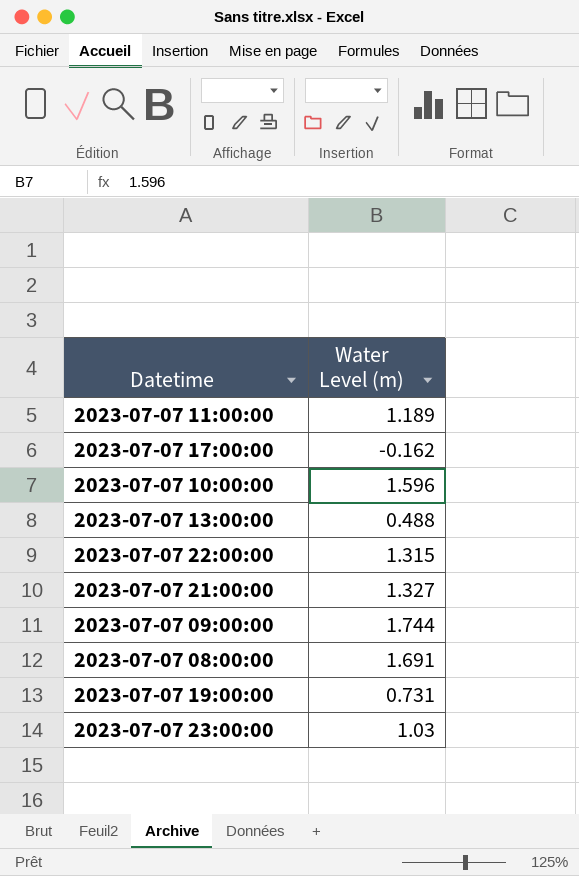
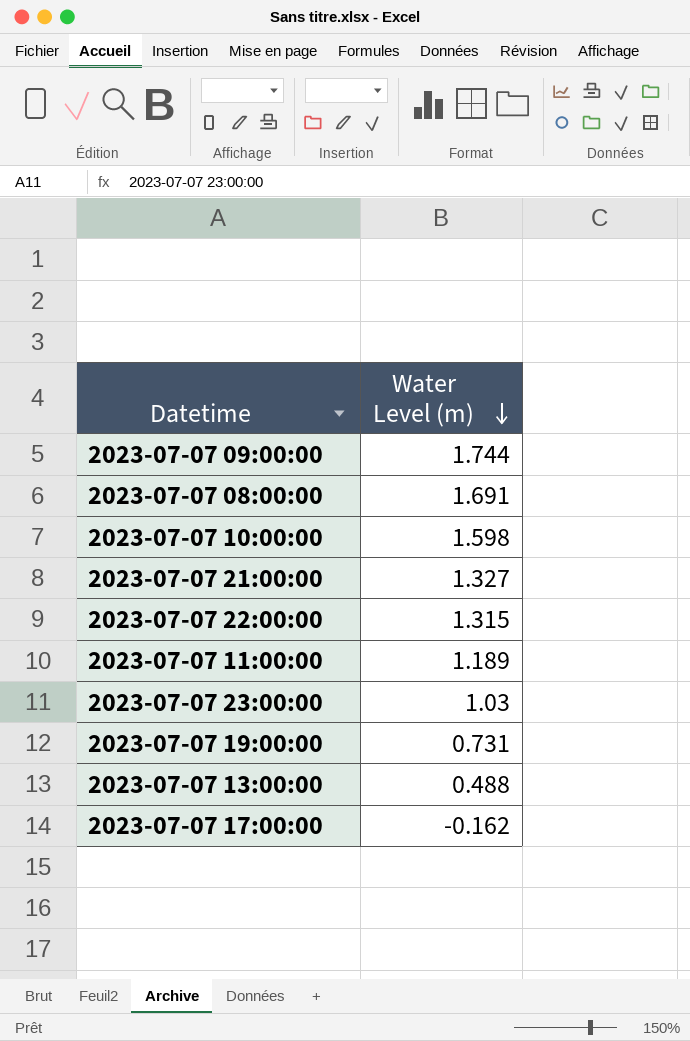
row order: none -> Water Level (m) descending
2023-07-07 10:00:00 | Water Level (m): 1.596 -> 1.598

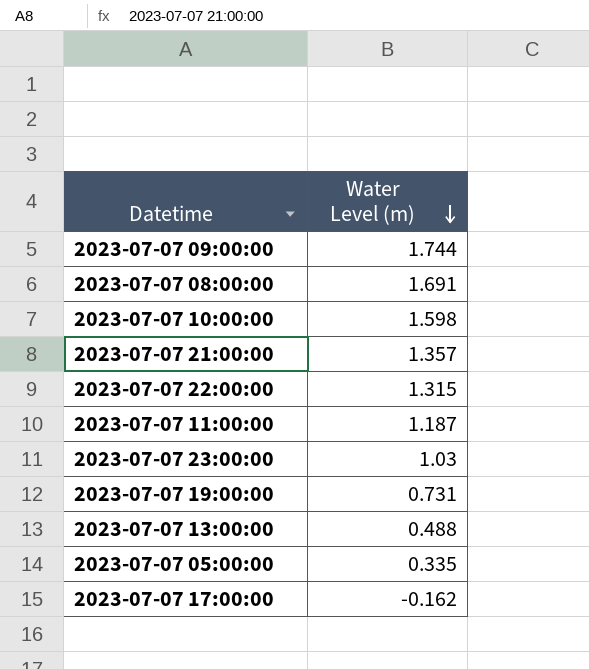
2023-07-07 21:00:00 | Water Level (m): 1.327 -> 1.357
2023-07-07 11:00:00 | Water Level (m): 1.189 -> 1.187
row 2023-07-07 05:00:00: none -> 0.335

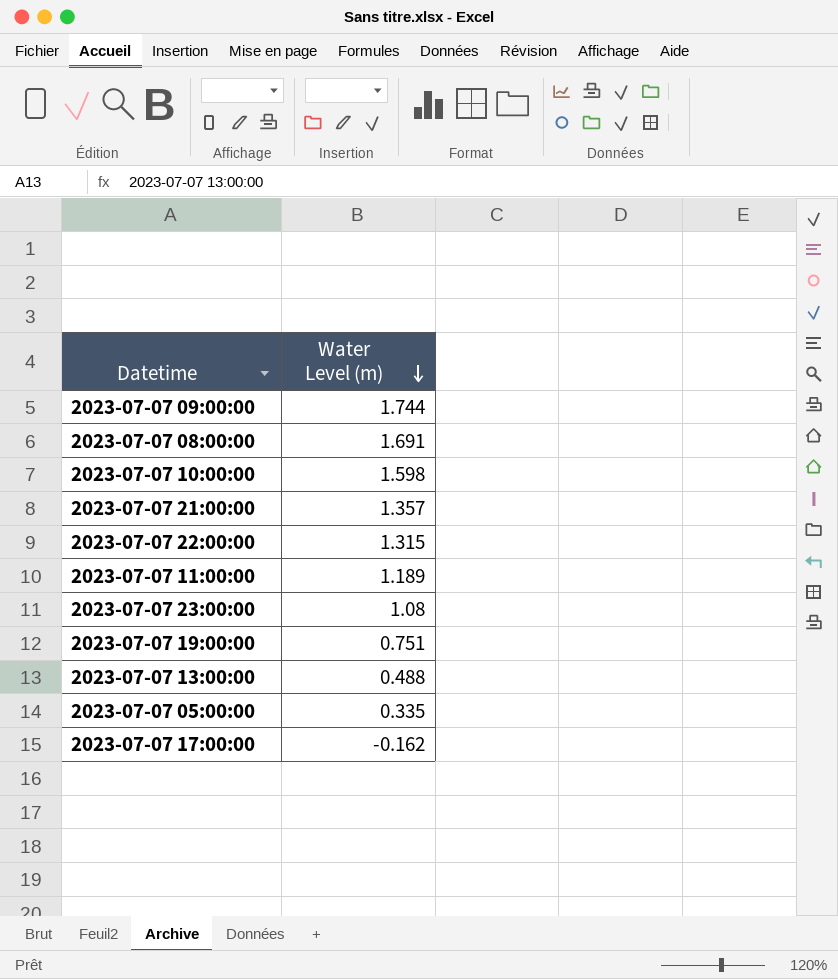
2023-07-07 11:00:00 | Water Level (m): 1.187 -> 1.189
2023-07-07 23:00:00 | Water Level (m): 1.03 -> 1.08
2023-07-07 19:00:00 | Water Level (m): 0.731 -> 0.751

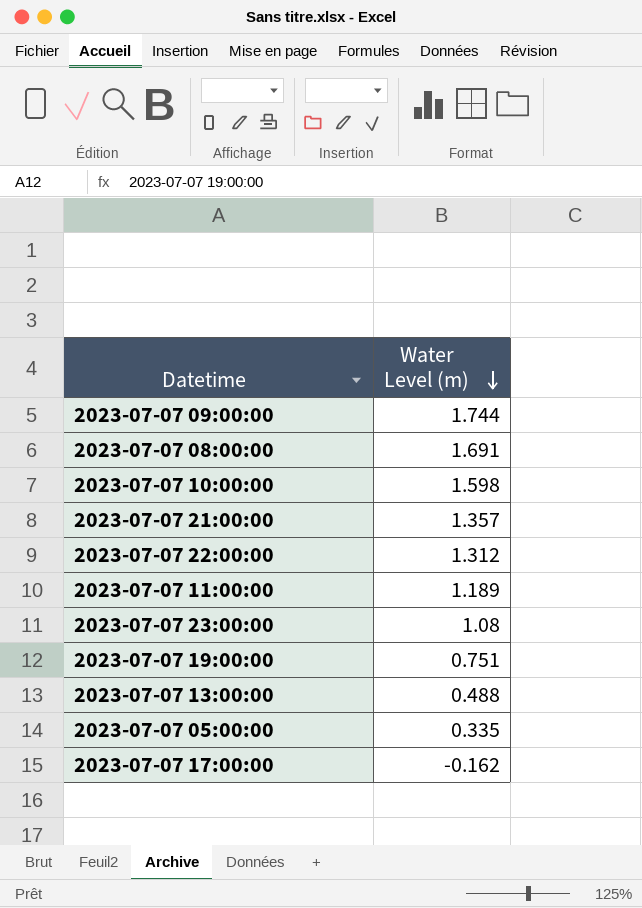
2023-07-07 22:00:00 | Water Level (m): 1.315 -> 1.312

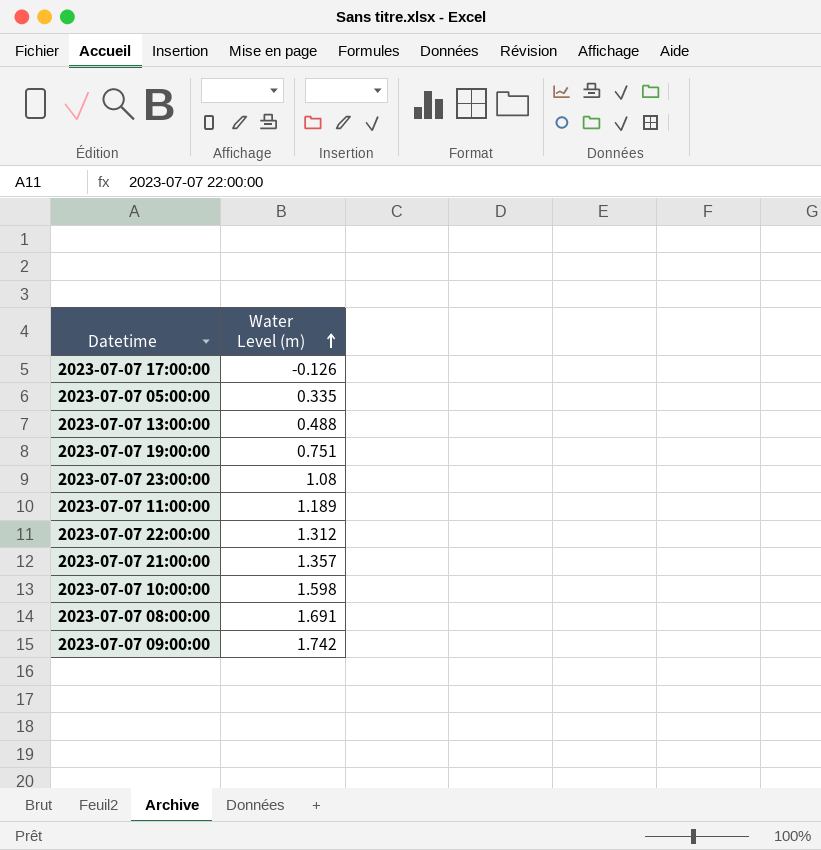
row order: Water Level (m) descending -> Water Level (m) ascending
2023-07-07 17:00:00 | Water Level (m): -0.162 -> -0.126
2023-07-07 09:00:00 | Water Level (m): 1.744 -> 1.742

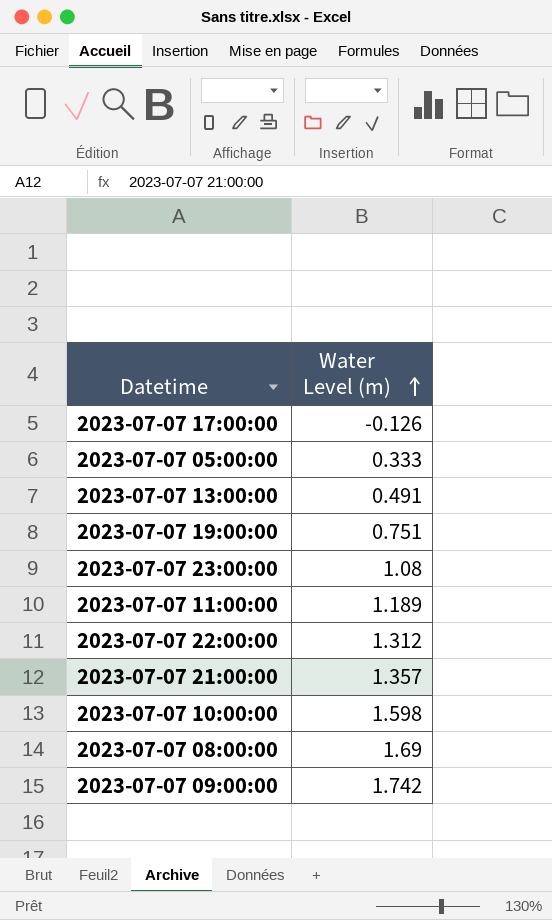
2023-07-07 05:00:00 | Water Level (m): 0.335 -> 0.333
2023-07-07 13:00:00 | Water Level (m): 0.488 -> 0.491
2023-07-07 08:00:00 | Water Level (m): 1.691 -> 1.69

